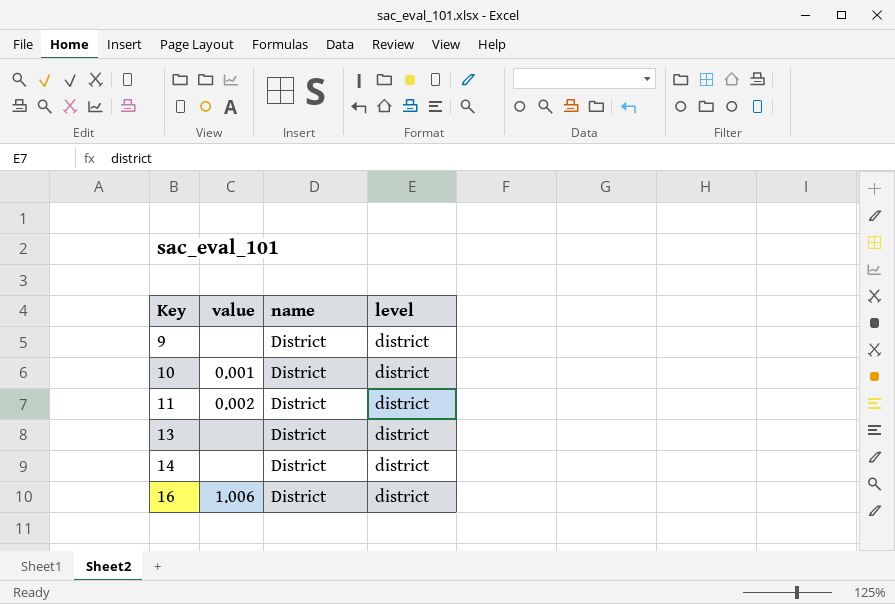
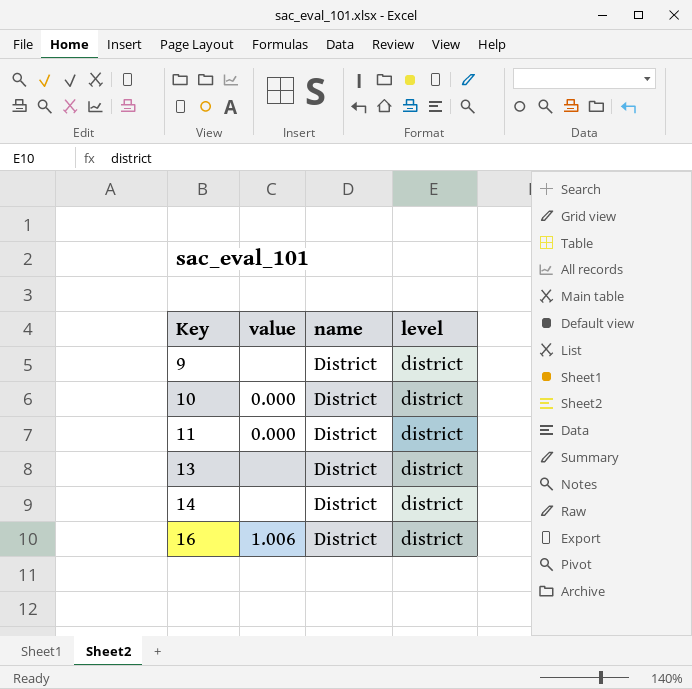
10 | value: 0.001 -> 0.000
11 | value: 0.002 -> 0.000

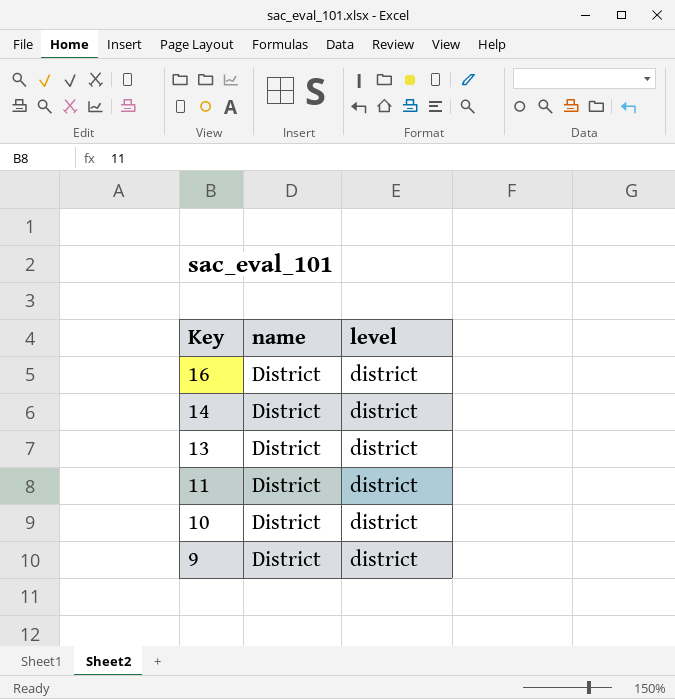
row order: Key ascending -> Key descending
column value | position: 2 -> none

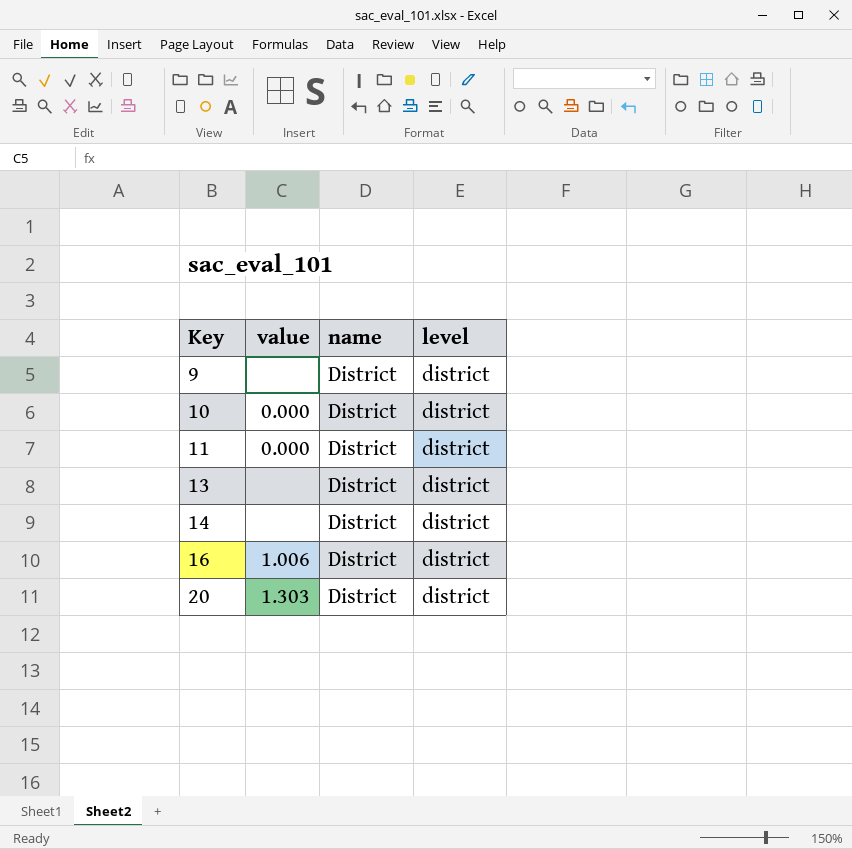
row order: Key descending -> Key ascending
column value | position: none -> 2
row 20: none -> 1.303 | District | district

